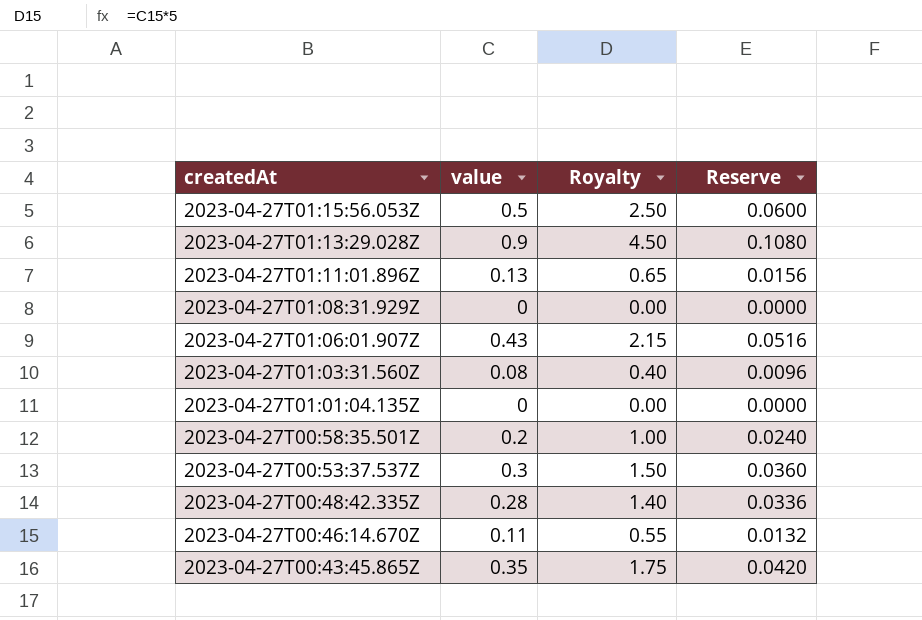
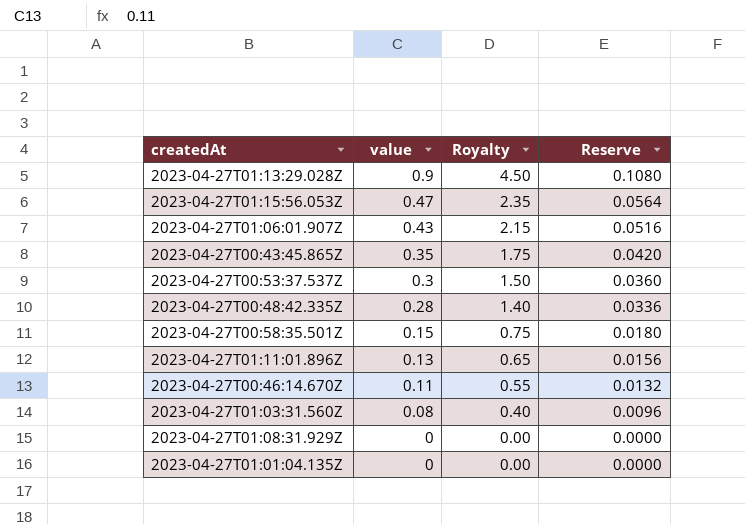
row order: createdAt descending -> value descending
2023-04-27T01:15:56.053Z | value: 0.5 -> 0.47
2023-04-27T01:15:56.053Z | Royalty: 2.50 -> 2.35
2023-04-27T01:15:56.053Z | Reserve: 0.0600 -> 0.0564
2023-04-27T00:58:35.501Z | value: 0.2 -> 0.15
2023-04-27T00:58:35.501Z | Royalty: 1.00 -> 0.75
2023-04-27T00:58:35.501Z | Reserve: 0.0240 -> 0.0180

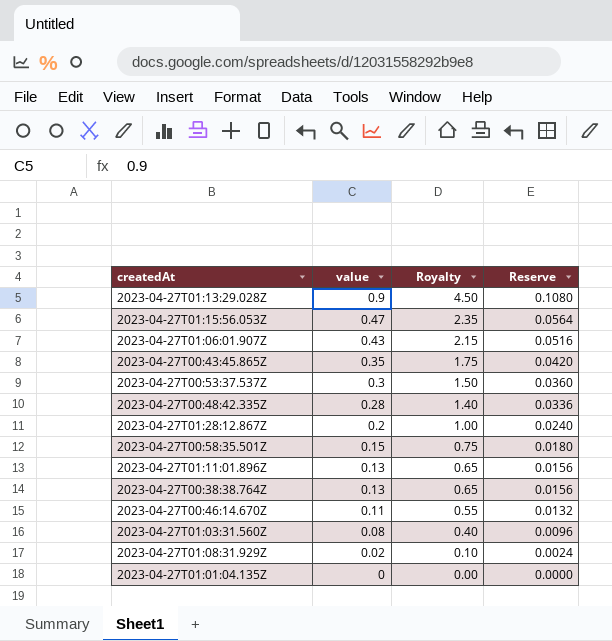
row 2023-04-27T01:28:12.867Z: none -> 0.2 | 1.00 | 0.0240
row 2023-04-27T00:38:38.764Z: none -> 0.13 | 0.65 | 0.0156
2023-04-27T01:08:31.929Z | value: 0 -> 0.02
2023-04-27T01:08:31.929Z | Royalty: 0.00 -> 0.10
2023-04-27T01:08:31.929Z | Reserve: 0.0000 -> 0.0024

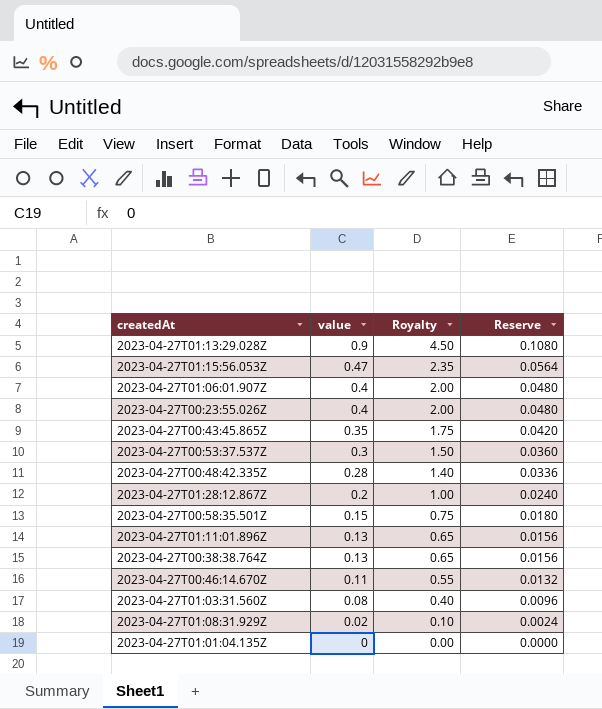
2023-04-27T01:06:01.907Z | value: 0.43 -> 0.4
2023-04-27T01:06:01.907Z | Royalty: 2.15 -> 2.00
2023-04-27T01:06:01.907Z | Reserve: 0.0516 -> 0.0480
row 2023-04-27T00:23:55.026Z: none -> 0.4 | 2.00 | 0.0480

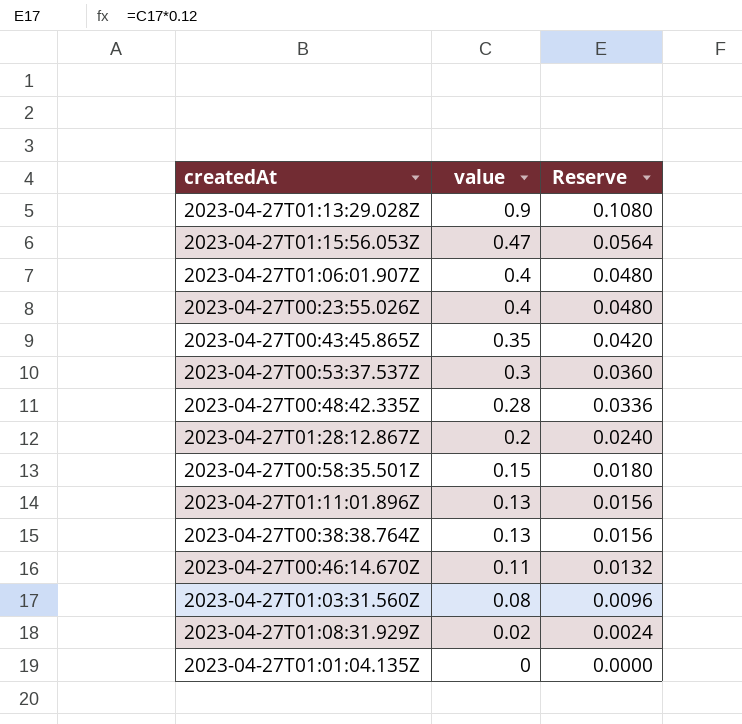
column Royalty | formula: [value] * 5 -> none

